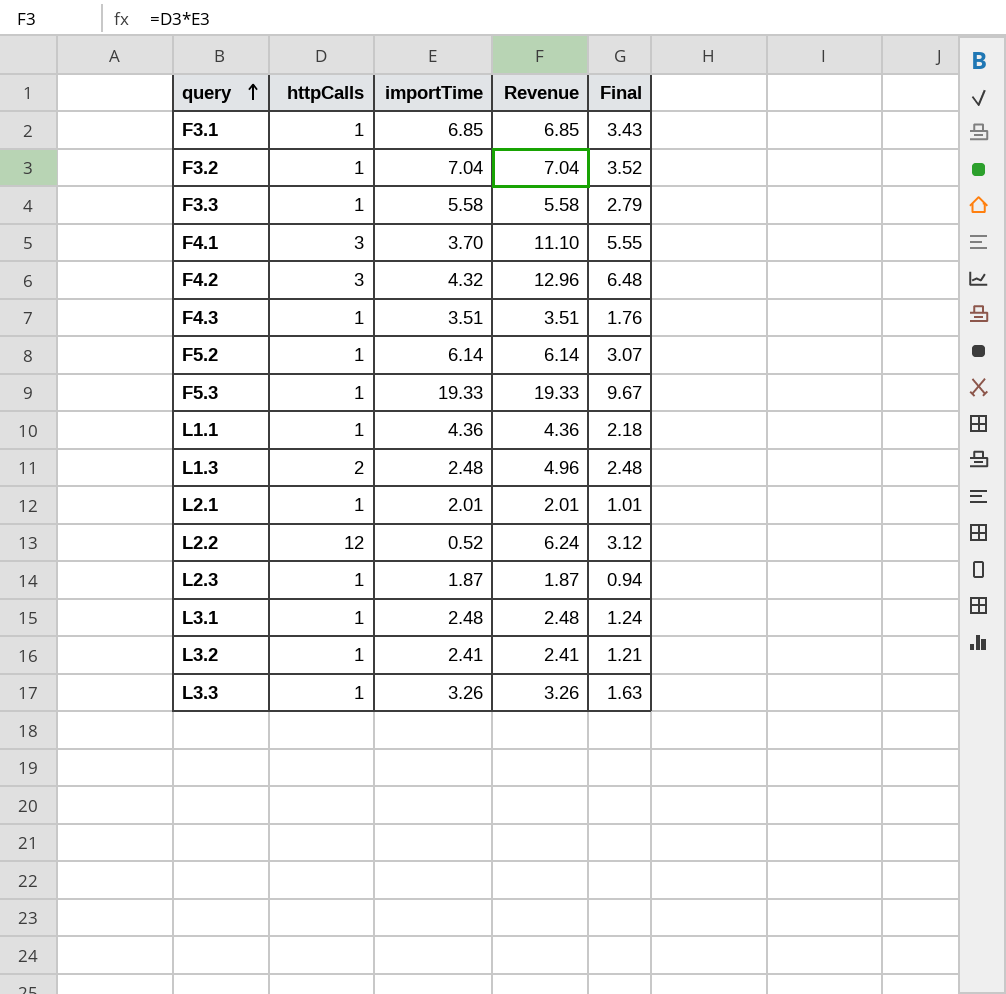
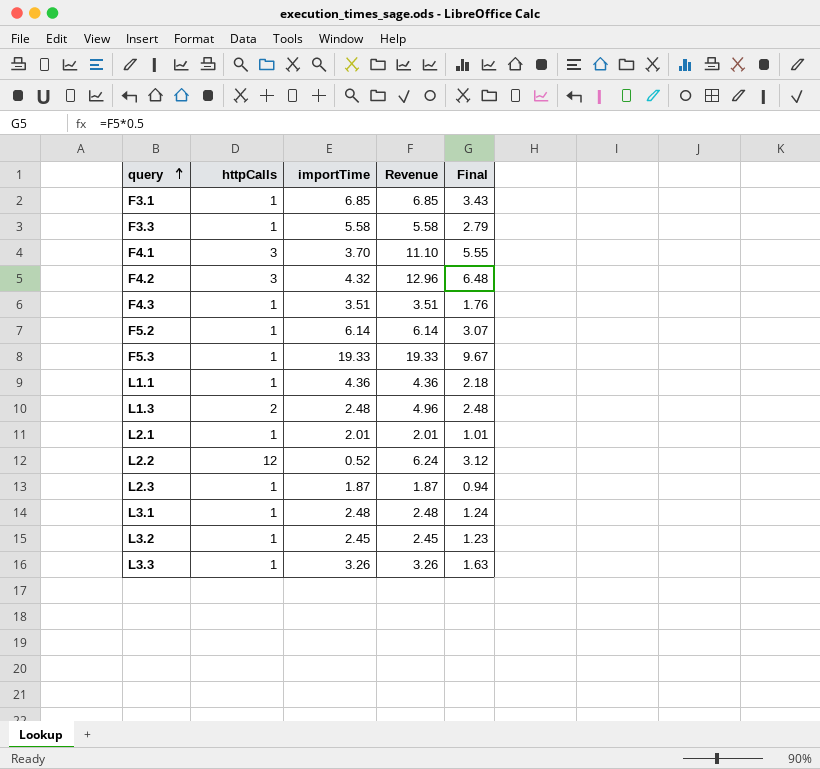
row F3.2: 1 | 7.04 | 7.04 | 3.52 -> none
L3.2 | importTime: 2.41 -> 2.45
L3.2 | Revenue: 2.41 -> 2.45
L3.2 | Final: 1.21 -> 1.23

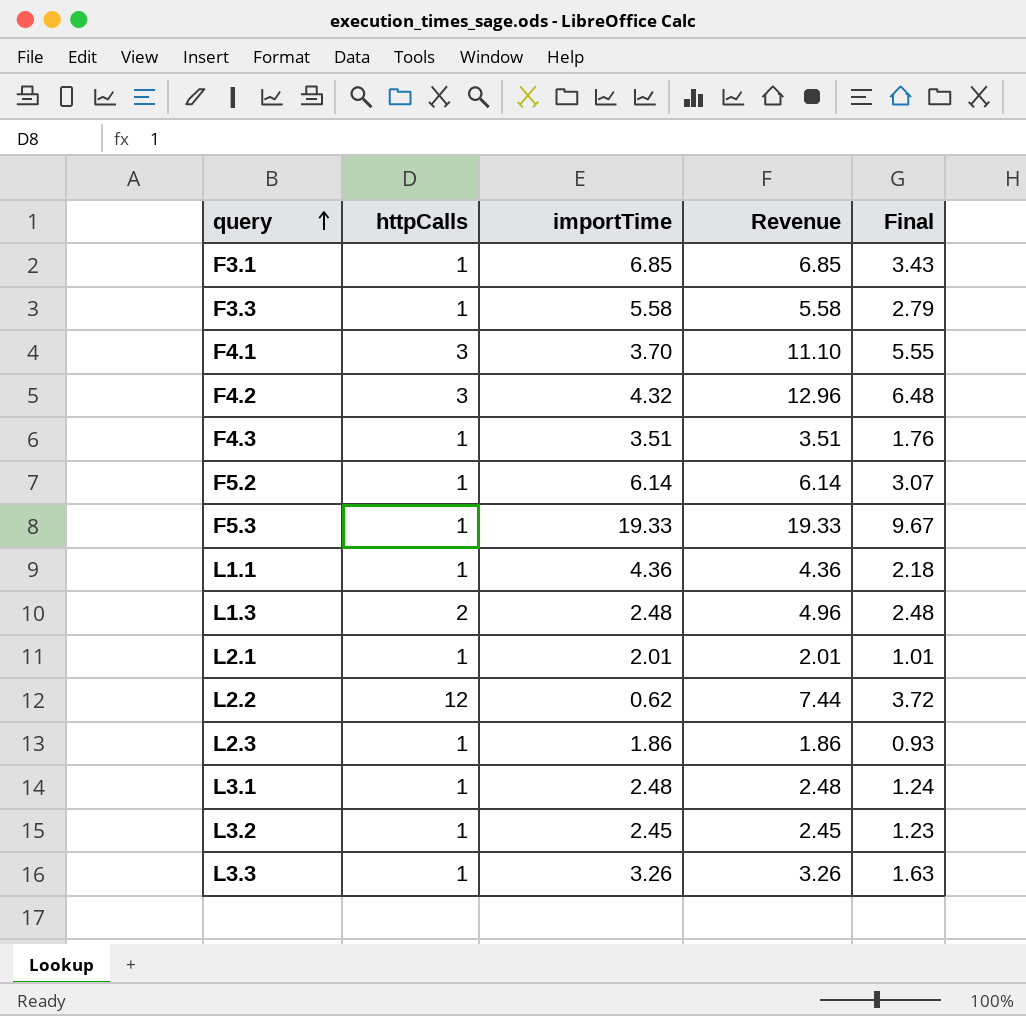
L2.2 | importTime: 0.52 -> 0.62
L2.2 | Revenue: 6.24 -> 7.44
L2.2 | Final: 3.12 -> 3.72
L2.3 | importTime: 1.87 -> 1.86
L2.3 | Revenue: 1.87 -> 1.86
L2.3 | Final: 0.94 -> 0.93

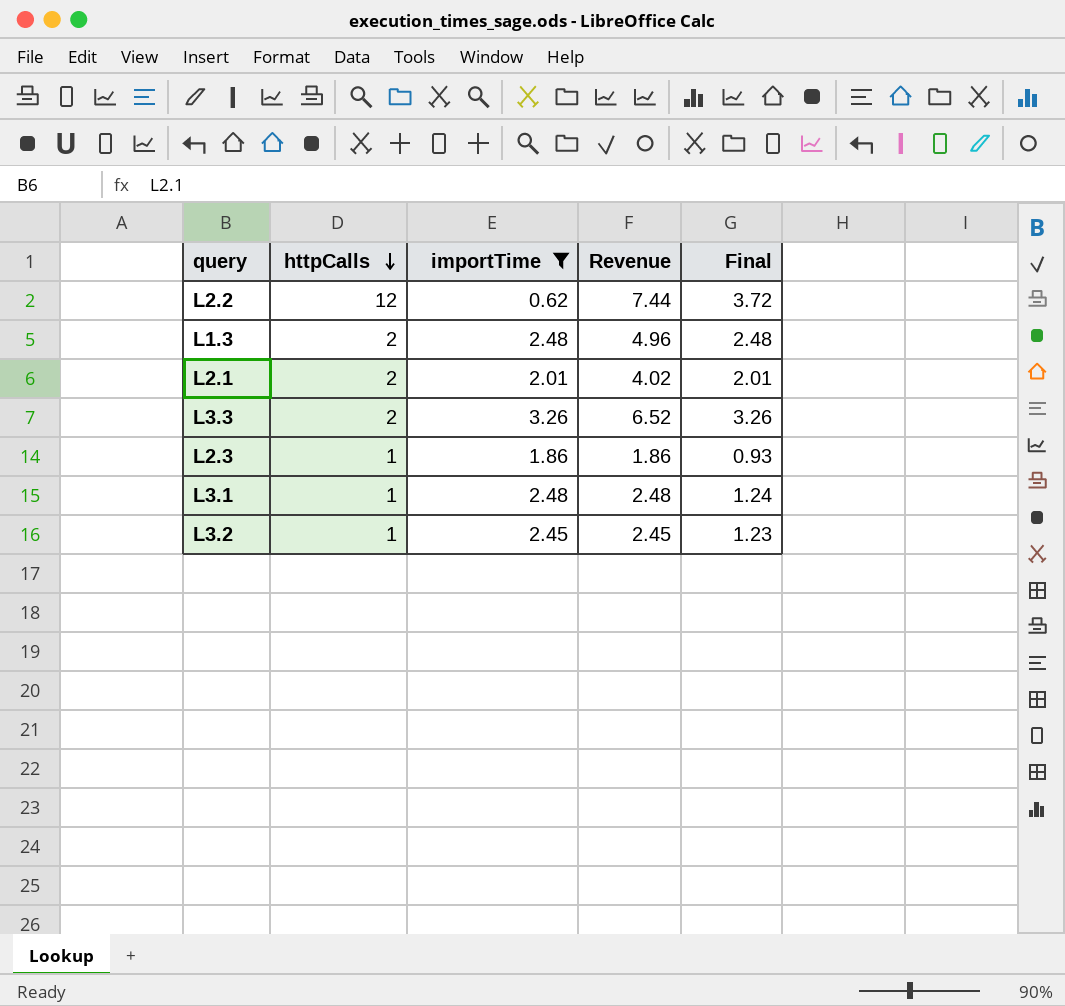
filter: none -> importTime <= 3.26
row order: query ascending -> httpCalls descending
L2.1 | httpCalls: 1 -> 2
L2.1 | Revenue: 2.01 -> 4.02
L2.1 | Final: 1.01 -> 2.01
L3.3 | httpCalls: 1 -> 2
L3.3 | Revenue: 3.26 -> 6.52
L3.3 | Final: 1.63 -> 3.26

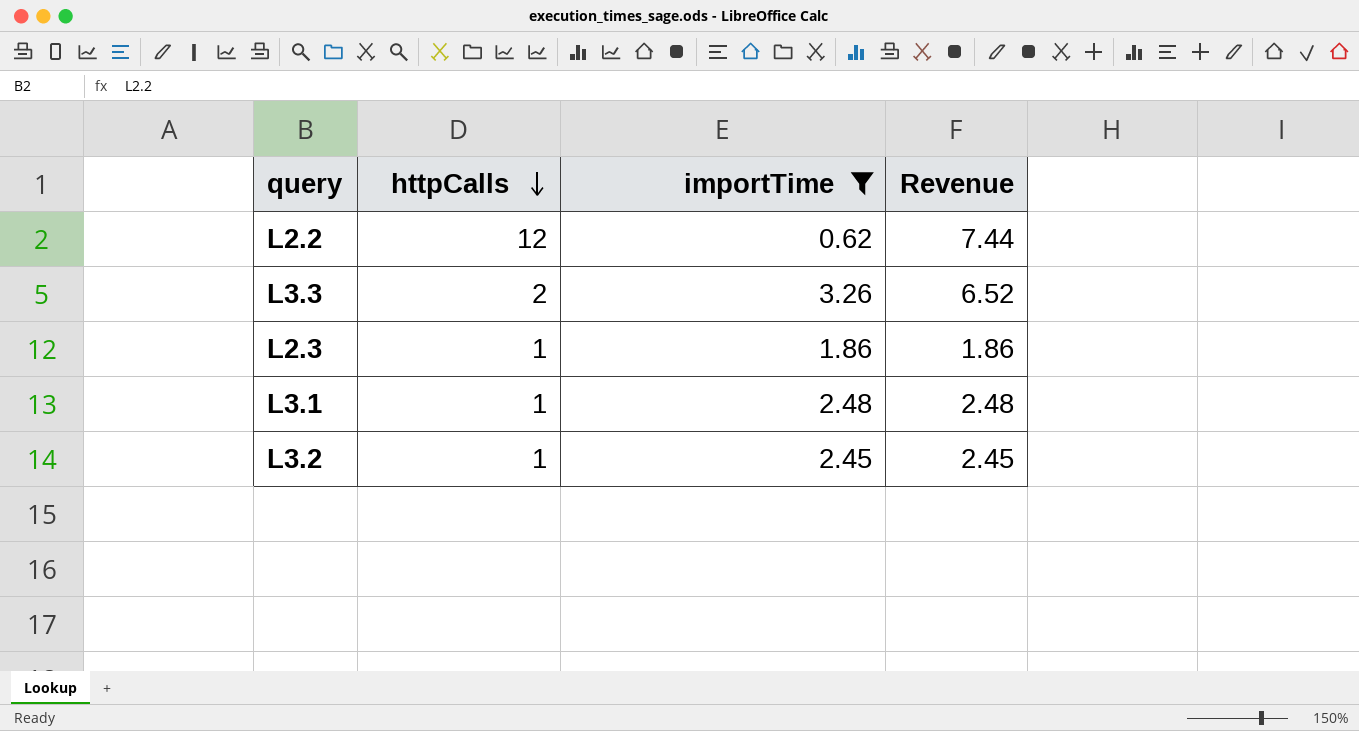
column Final | formula: [Revenue] * 0.5 -> none
row L1.3: 2 | 2.48 | 4.96 | 2.48 -> none
row L2.1: 2 | 2.01 | 4.02 | 2.01 -> none

